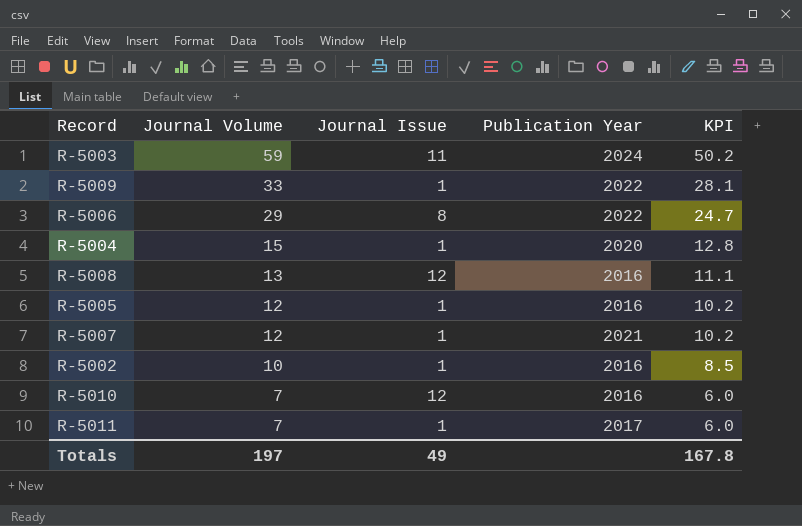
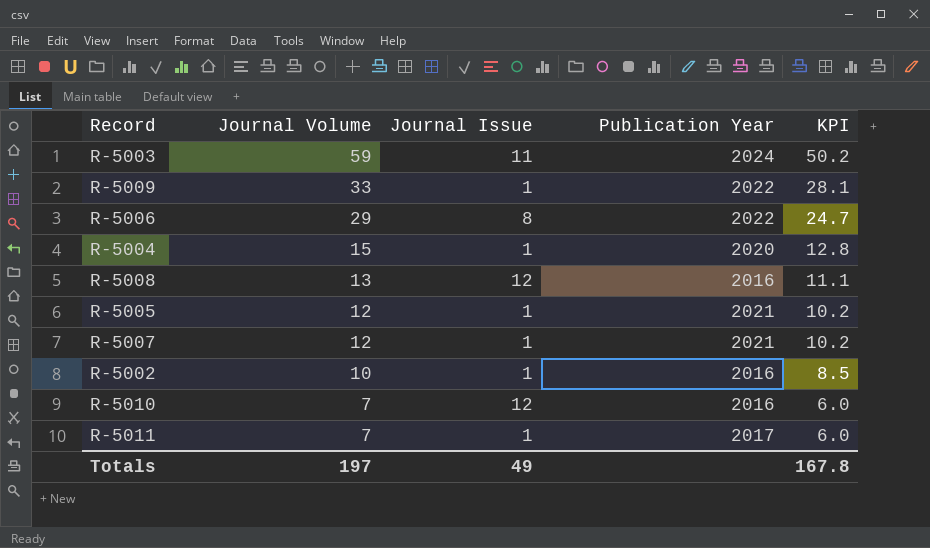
R-5005 | Publication Year: 2016 -> 2021

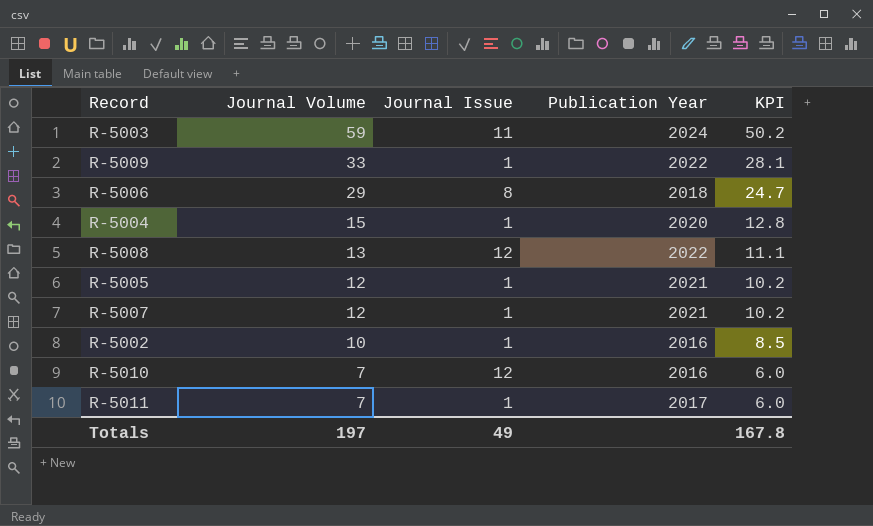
R-5006 | Publication Year: 2022 -> 2018
R-5008 | Publication Year: 2016 -> 2022

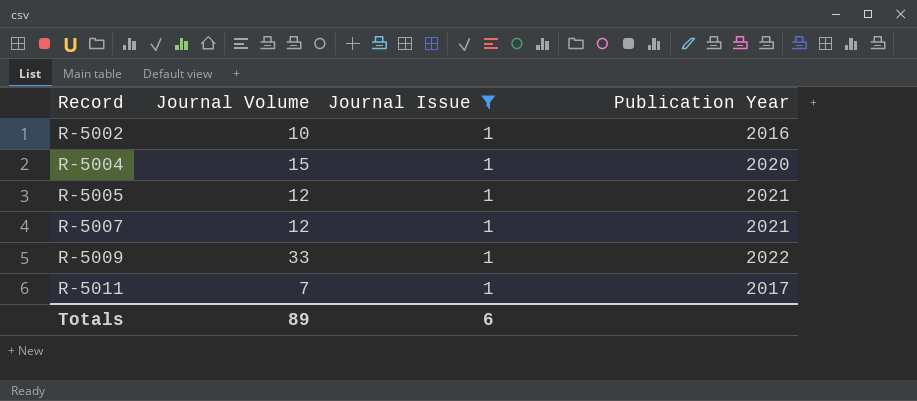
filter: none -> Journal Issue = 1
row order: Journal Volume descending -> Record ascending
column KPI | formula: [Journal Volume] * 0.85 -> none
Totals | Journal Volume: 197 -> 89
Totals | Journal Issue: 49 -> 6

